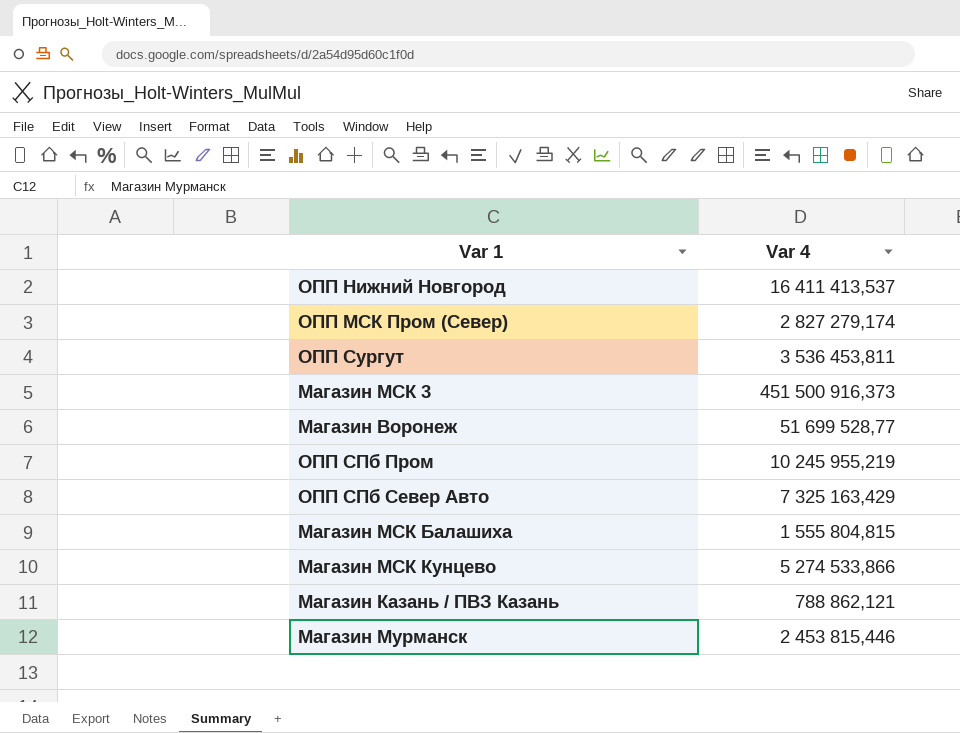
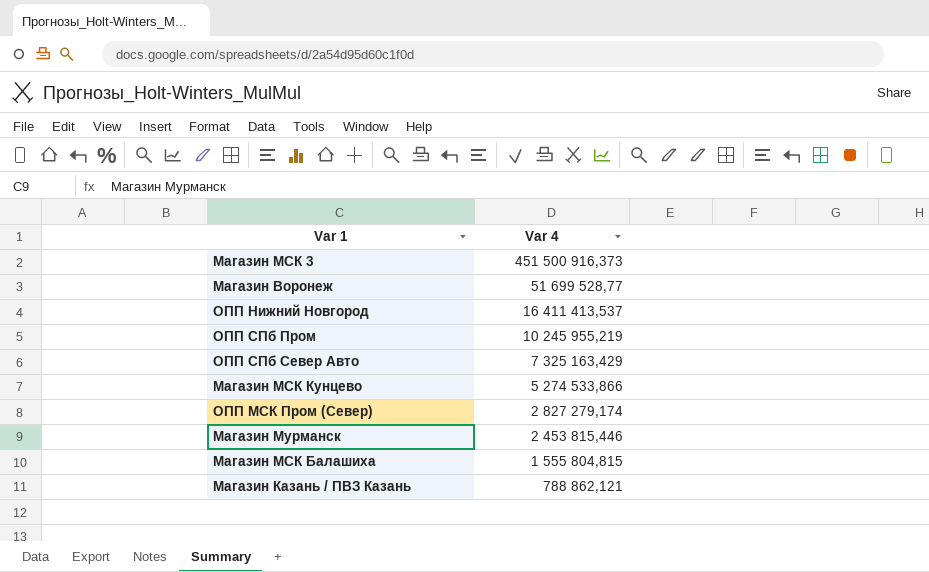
row order: none -> Var 4 descending
row ОПП Сургут: 3 536 453,811 -> none

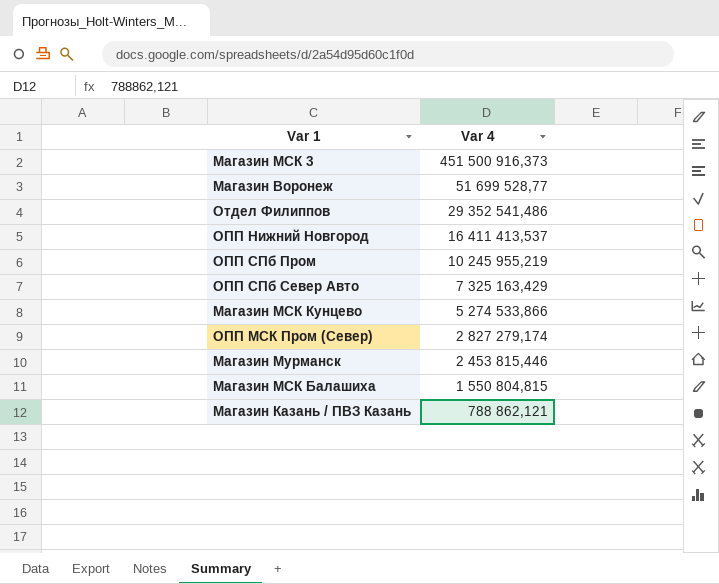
row Отдел Филиппов: none -> 29 352 541,486
Магазин МСК Балашиха | Var 4: 1 555 804,815 -> 1 550 804,815

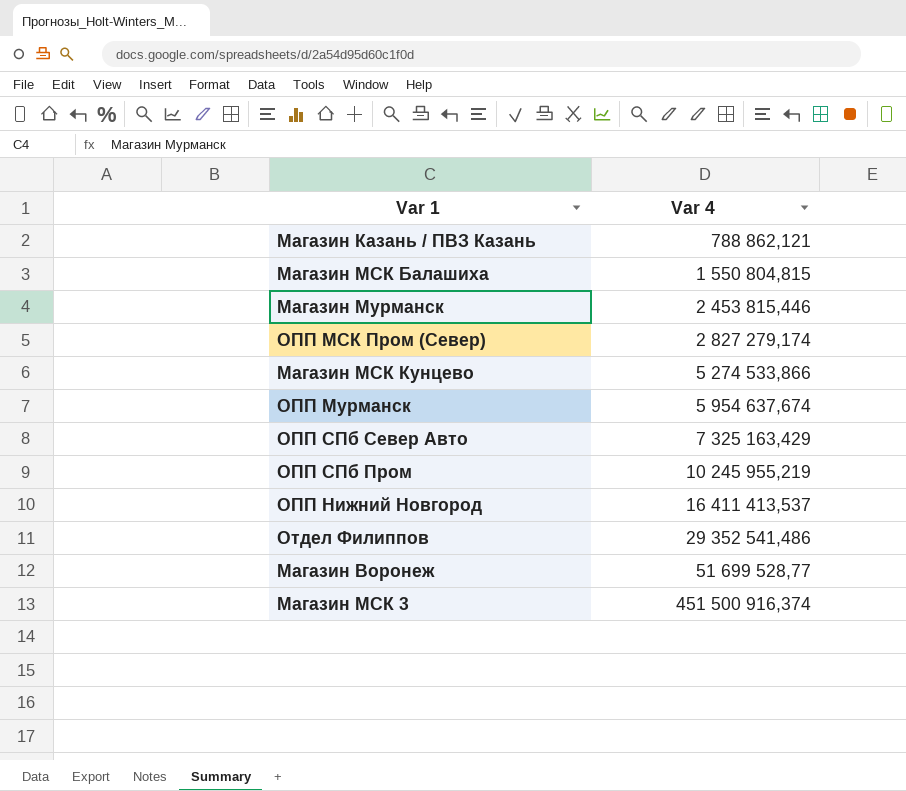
row order: Var 4 descending -> Var 4 ascending
row ОПП Мурманск: none -> 5 954 637,674
Магазин МСК 3 | Var 4: 451 500 916,373 -> 451 500 916,374

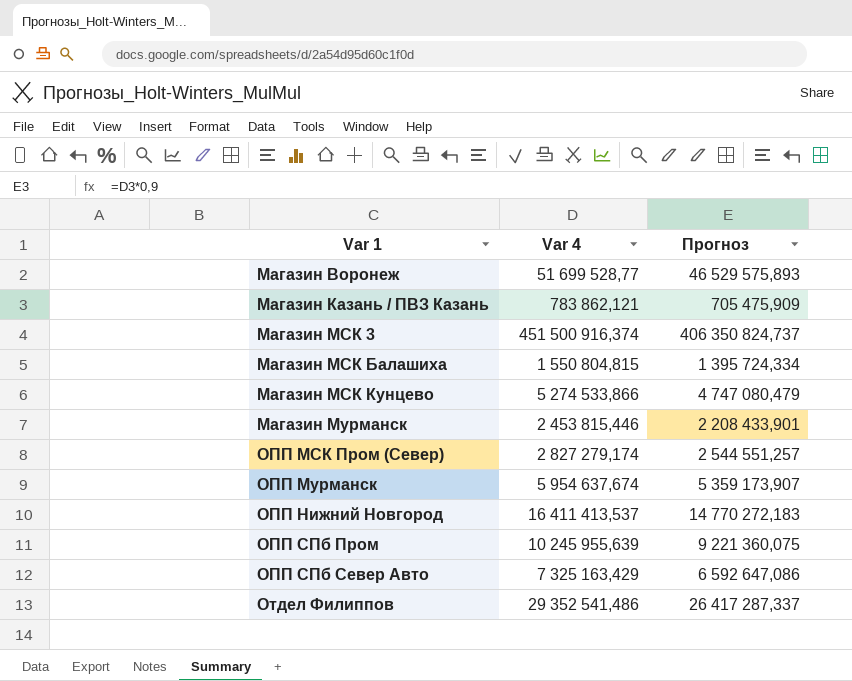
row order: Var 4 ascending -> Var 1 ascending
column Прогноз | formula: none -> [Var 4] * 0,9
Магазин Казань / ПВЗ Казань | Var 4: 788 862,121 -> 783 862,121
ОПП СПб Пром | Var 4: 10 245 955,219 -> 10 245 955,639

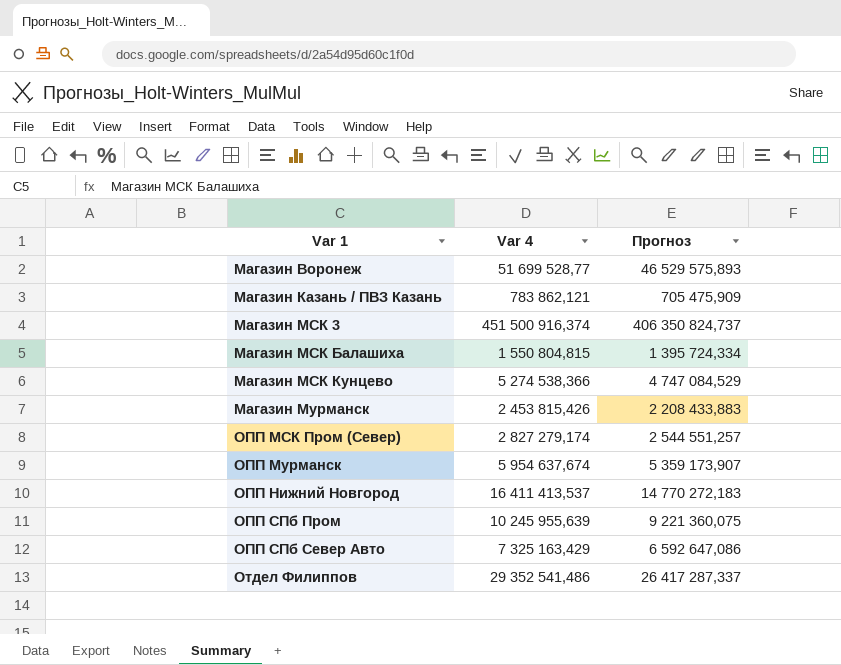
Магазин МСК Кунцево | Var 4: 5 274 533,866 -> 5 274 538,366
Магазин МСК Кунцево | Прогноз: 4 747 080,479 -> 4 747 084,529
Магазин Мурманск | Var 4: 2 453 815,446 -> 2 453 815,426
Магазин Мурманск | Прогноз: 2 208 433,901 -> 2 208 433,883

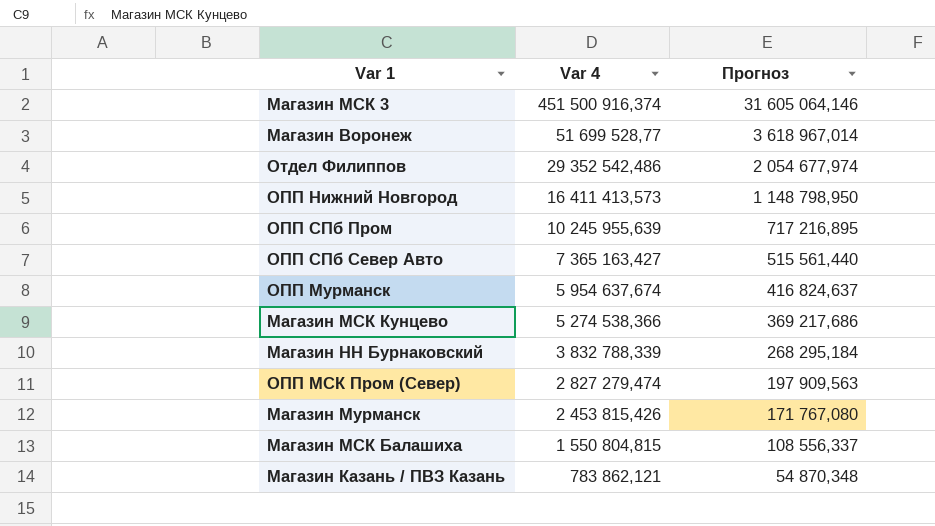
row order: Var 1 ascending -> Var 4 descending
column Прогноз | formula: [Var 4] * 0,9 -> [Var 4] * 0,07
Отдел Филиппов | Var 4: 29 352 541,486 -> 29 352 542,486
ОПП Нижний Новгород | Var 4: 16 411 413,537 -> 16 411 413,573
ОПП СПб Север Авто | Var 4: 7 325 163,429 -> 7 365 163,427
row Магазин НН Бурнаковский: none -> 3 832 788,339 | 268 295,184
ОПП МСК Пром (Север) | Var 4: 2 827 279,174 -> 2 827 279,474

